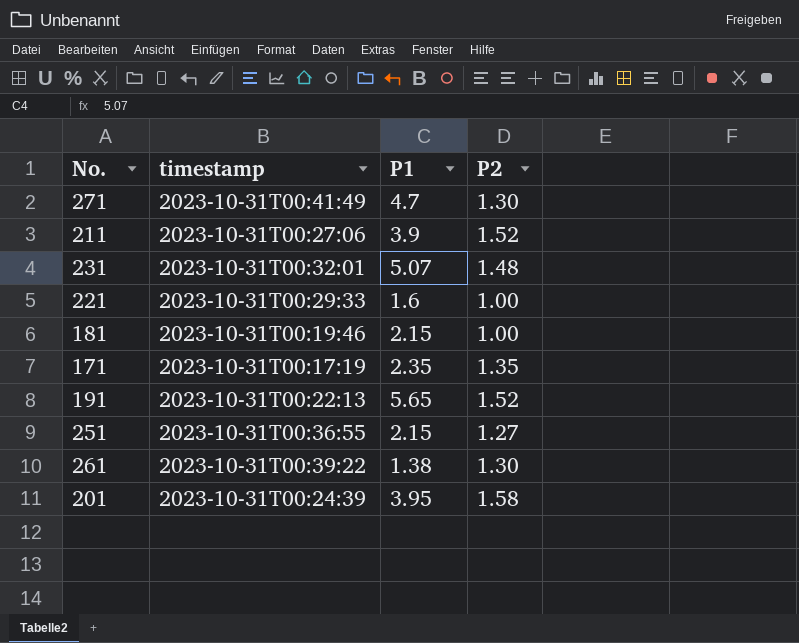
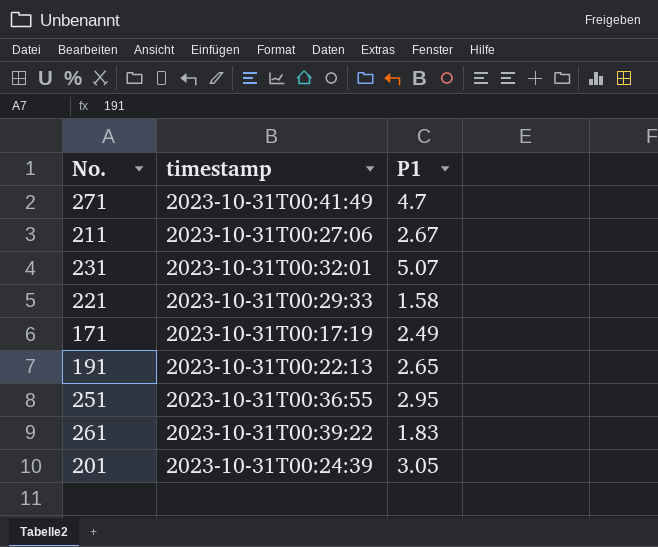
column P2 | position: 4 -> none
row 181: 2023-10-31T00:19:46 | 2.15 | 1.00 -> none
211 | P1: 3.9 -> 2.67
221 | P1: 1.6 -> 1.58
171 | P1: 2.35 -> 2.49
191 | P1: 5.65 -> 2.65
251 | P1: 2.15 -> 2.95
261 | P1: 1.38 -> 1.83
201 | P1: 3.95 -> 3.05

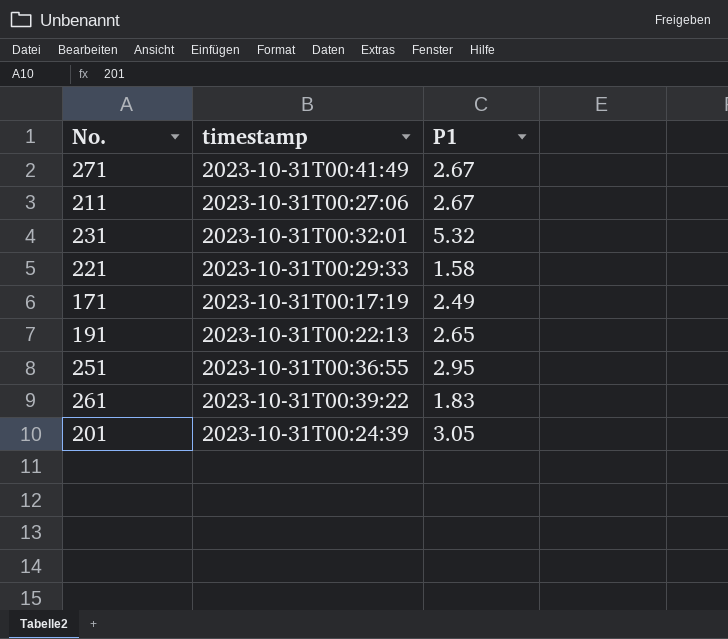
271 | P1: 4.7 -> 2.67
231 | P1: 5.07 -> 5.32

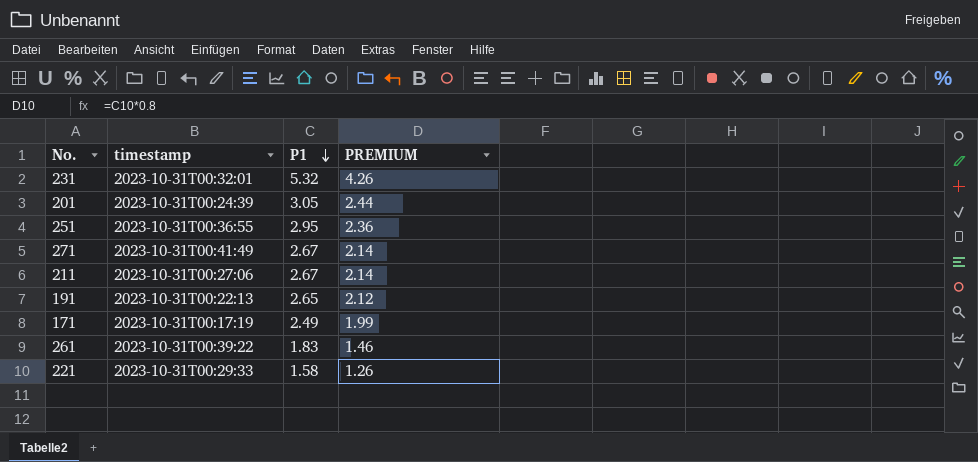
row order: none -> P1 descending
column PREMIUM | formula: none -> [P1] * 0.8

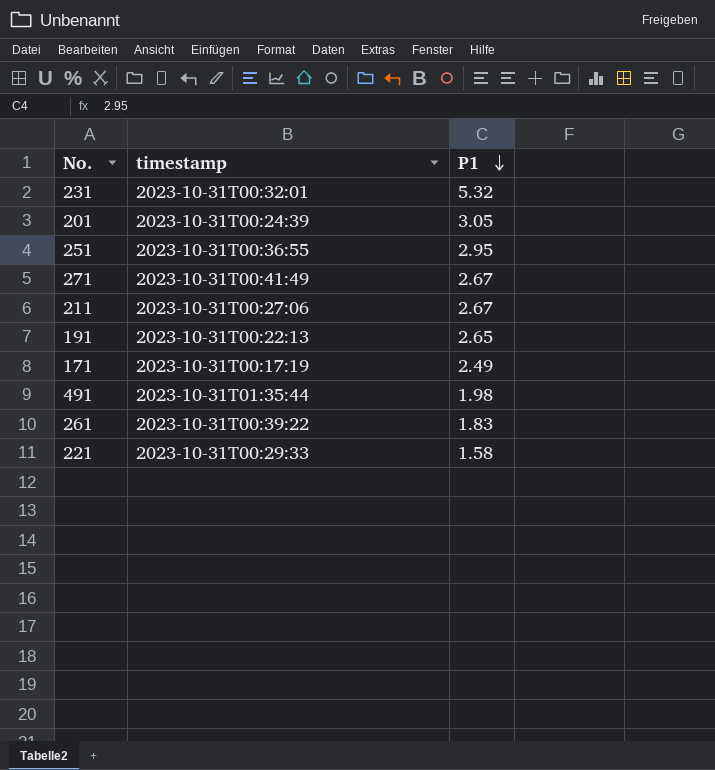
column PREMIUM | formula: [P1] * 0.8 -> none
row 491: none -> 2023-10-31T01:35:44 | 1.98

